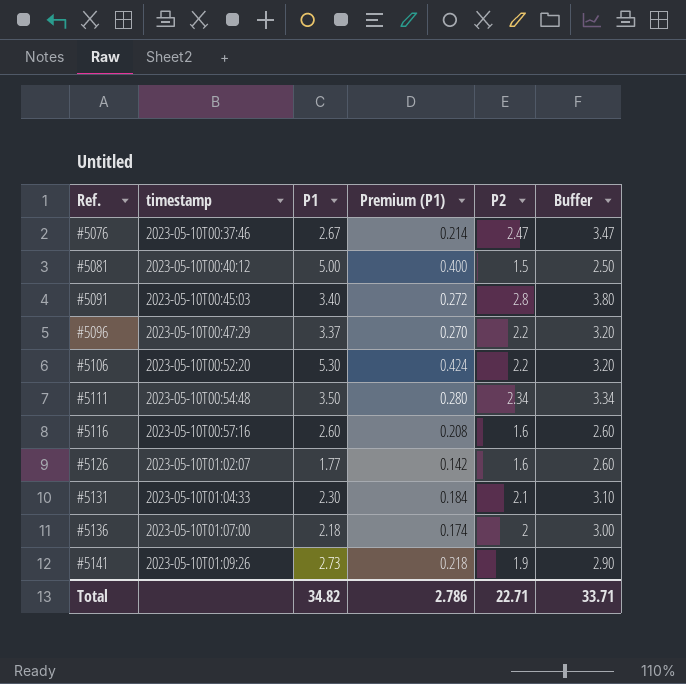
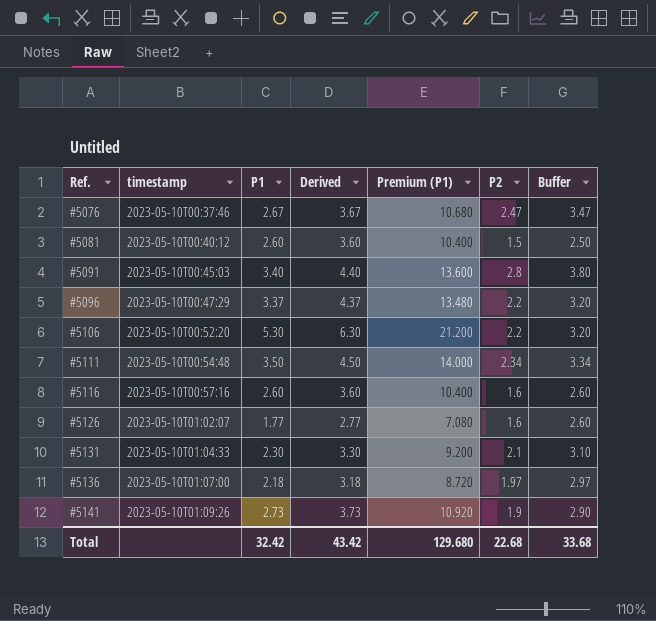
column Derived | formula: none -> [P1] + 1
column Premium (P1) | formula: [P1] * 0.08 -> [P1] * 4
#5081 | P1: 5.00 -> 2.60
#5136 | P2: 2 -> 1.97
#5136 | Buffer: 3.00 -> 2.97
Total | P1: 34.82 -> 32.42
Total | Premium (P1): 2.786 -> 129.680
Total | P2: 22.71 -> 22.68
Total | Buffer: 33.71 -> 33.68

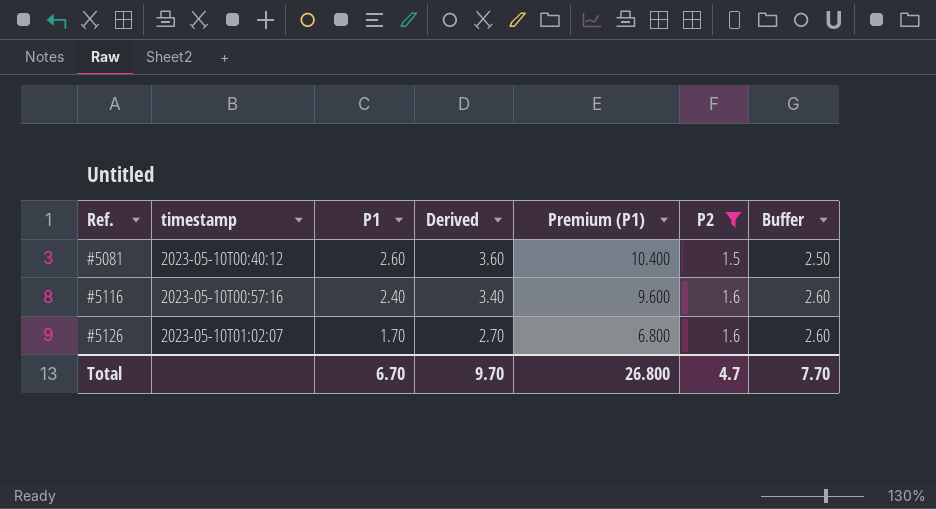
filter: none -> P2 <= 1.6
#5116 | P1: 2.60 -> 2.40
#5116 | Derived: 3.60 -> 3.40
#5116 | Premium (P1): 10.400 -> 9.600
#5126 | P1: 1.77 -> 1.70
#5126 | Derived: 2.77 -> 2.70
#5126 | Premium (P1): 7.080 -> 6.800
Total | P1: 32.42 -> 6.70
Total | Derived: 43.42 -> 9.70
Total | Premium (P1): 129.680 -> 26.800
Total | P2: 22.68 -> 4.7
Total | Buffer: 33.68 -> 7.70

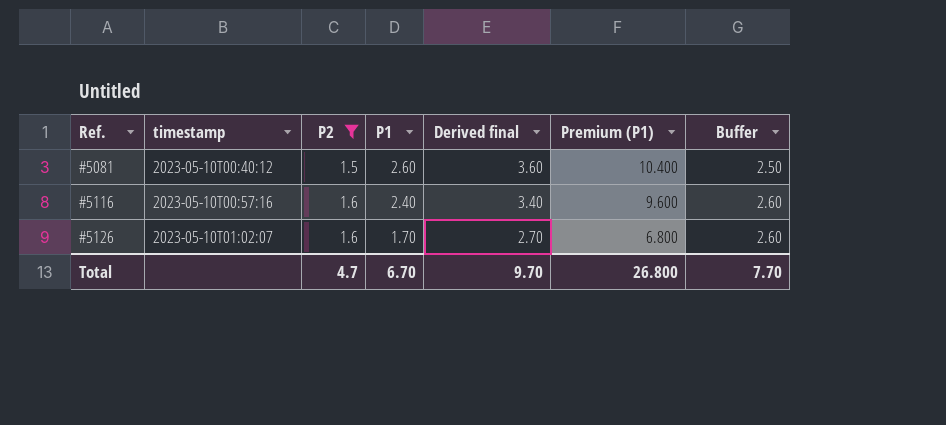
column P2 | position: 6 -> 3
column name: Derived -> Derived final

